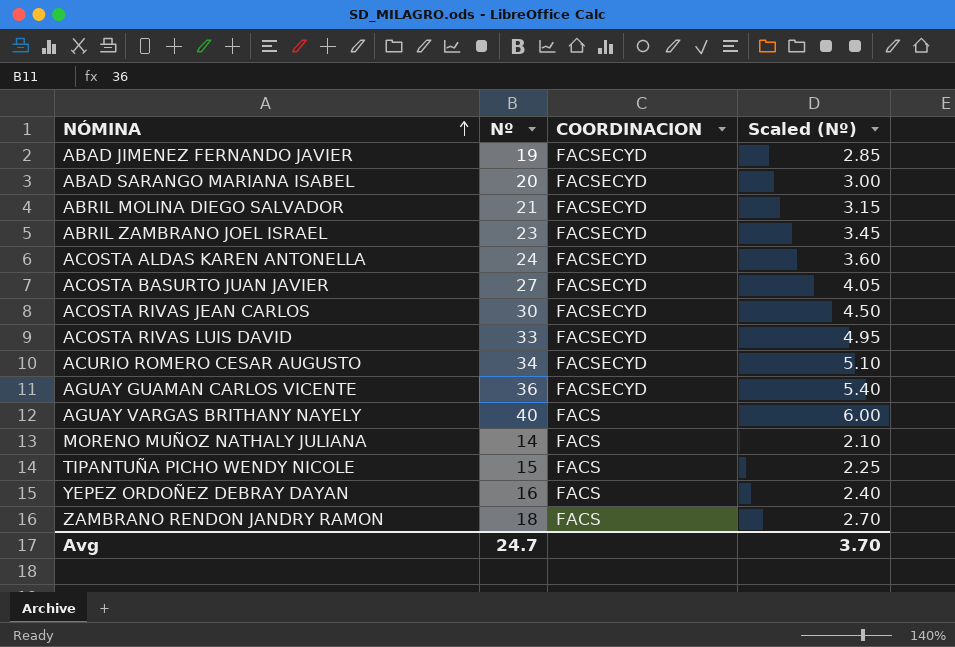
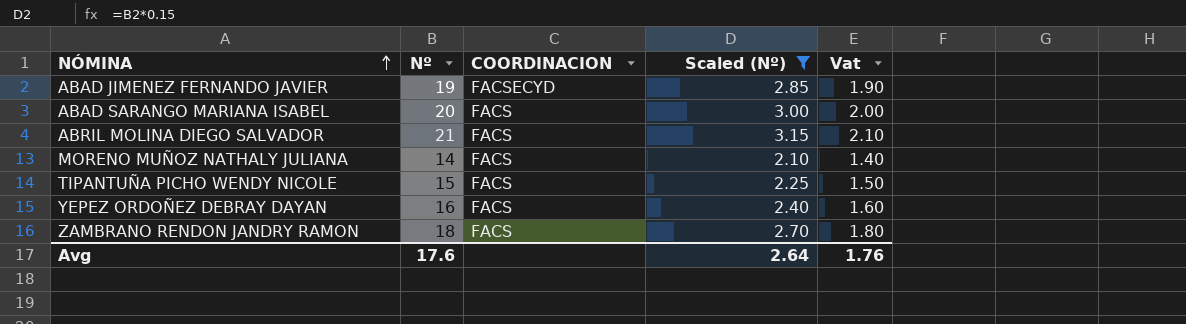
filter: none -> Scaled (Nº) <= 3.15
column Vat | formula: none -> [Nº] * 0.1
ABAD SARANGO MARIANA ISABEL | COORDINACION: FACSECYD -> FACS
ABRIL MOLINA DIEGO SALVADOR | COORDINACION: FACSECYD -> FACS
Avg | Nº: 24.7 -> 17.6
Avg | Scaled (Nº): 3.70 -> 2.64

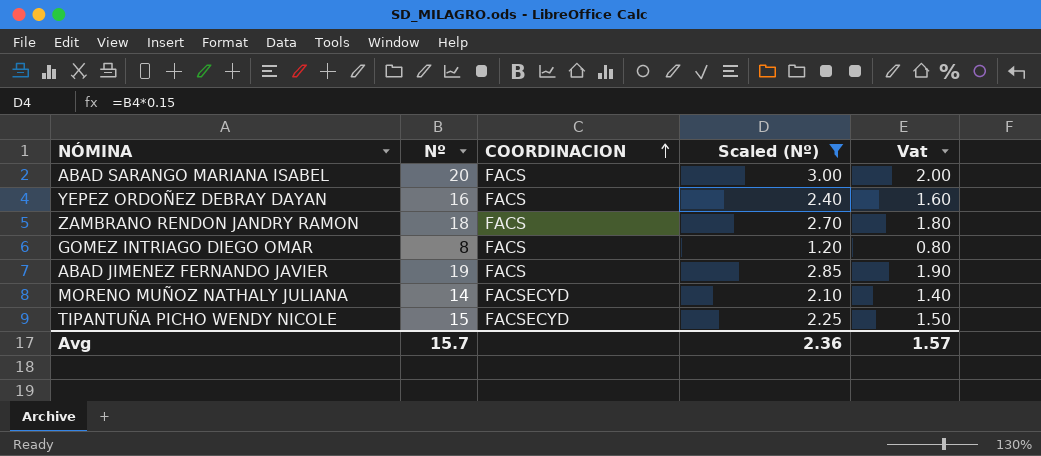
row order: NÓMINA ascending -> COORDINACION ascending
row ABRIL MOLINA DIEGO SALVADOR: 21 | FACS | 3.15 | 2.10 -> none
row GOMEZ INTRIAGO DIEGO OMAR: none -> 8 | FACS | 1.20 | 0.80
ABAD JIMENEZ FERNANDO JAVIER | COORDINACION: FACSECYD -> FACS
MORENO MUÑOZ NATHALY JULIANA | COORDINACION: FACS -> FACSECYD
TIPANTUÑA PICHO WENDY NICOLE | COORDINACION: FACS -> FACSECYD
Avg | Nº: 17.6 -> 15.7
Avg | Scaled (Nº): 2.64 -> 2.36
Avg | Vat: 1.76 -> 1.57

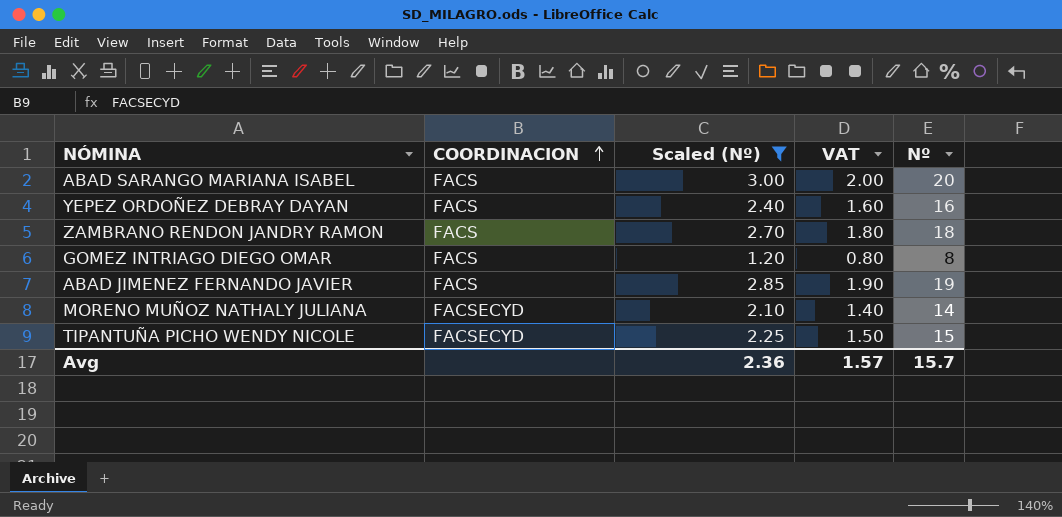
column name: Vat -> VAT
column Nº | position: 2 -> 5

